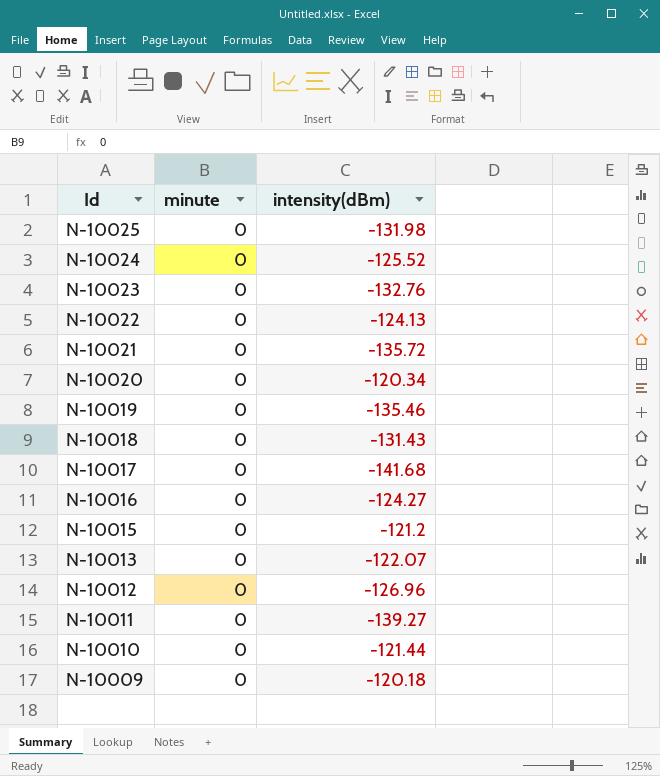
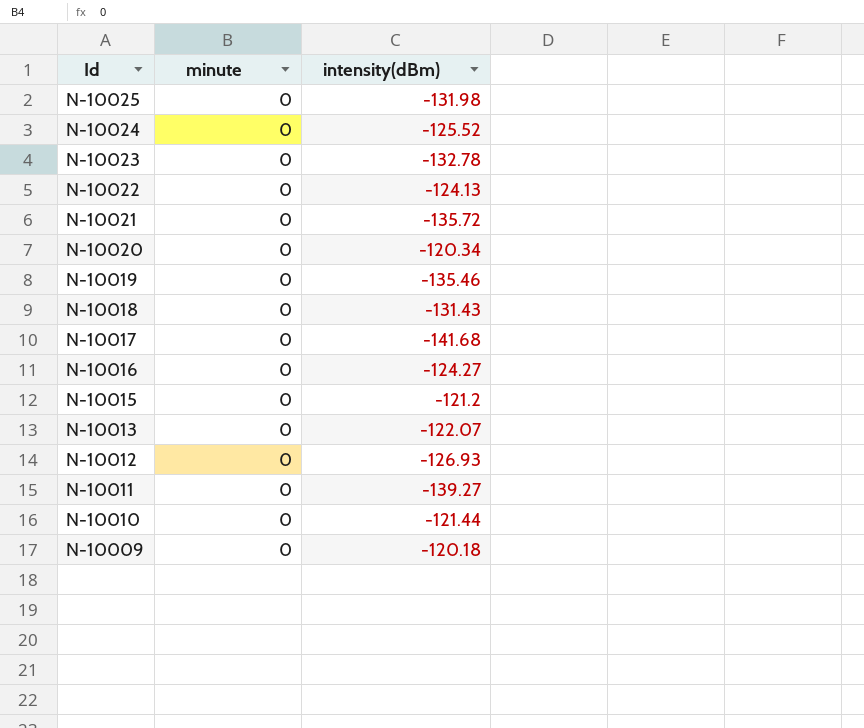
N-10023 | intensity(dBm): -132.76 -> -132.78
N-10012 | intensity(dBm): -126.96 -> -126.93

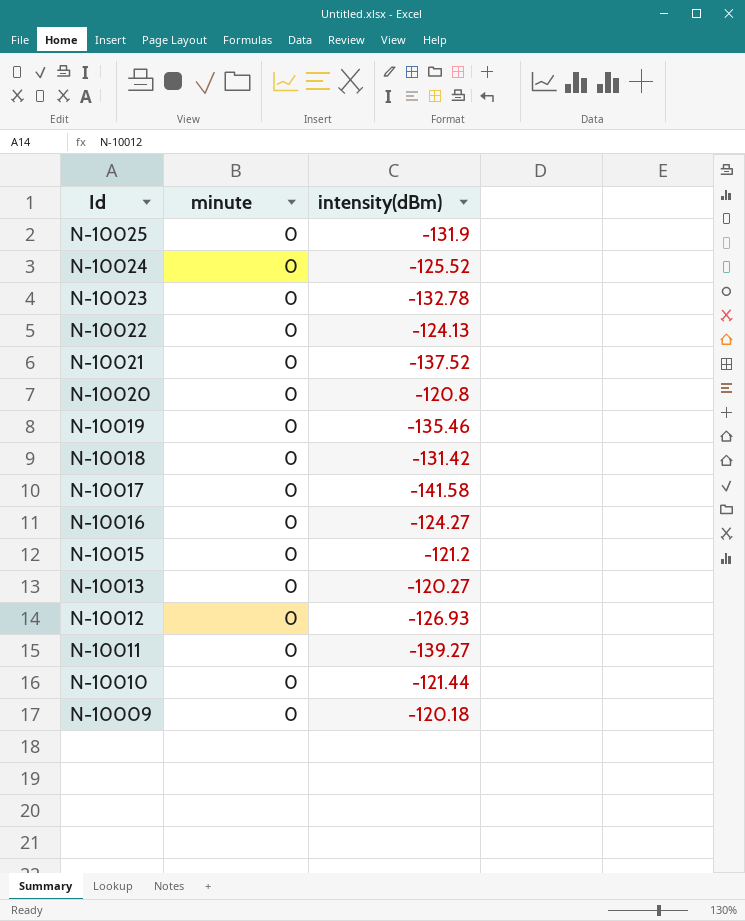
N-10025 | intensity(dBm): -131.98 -> -131.9
N-10021 | intensity(dBm): -135.72 -> -137.52
N-10020 | intensity(dBm): -120.34 -> -120.8
N-10018 | intensity(dBm): -131.43 -> -131.42
N-10017 | intensity(dBm): -141.68 -> -141.58
N-10013 | intensity(dBm): -122.07 -> -120.27

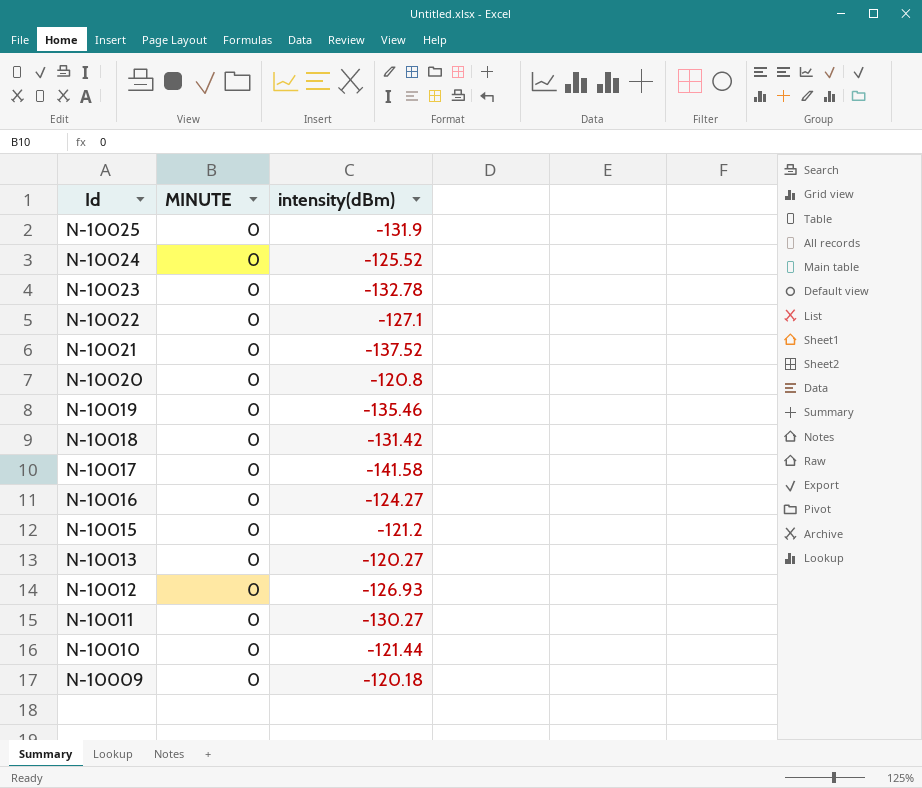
column name: minute -> MINUTE
N-10022 | intensity(dBm): -124.13 -> -127.1
N-10011 | intensity(dBm): -139.27 -> -130.27

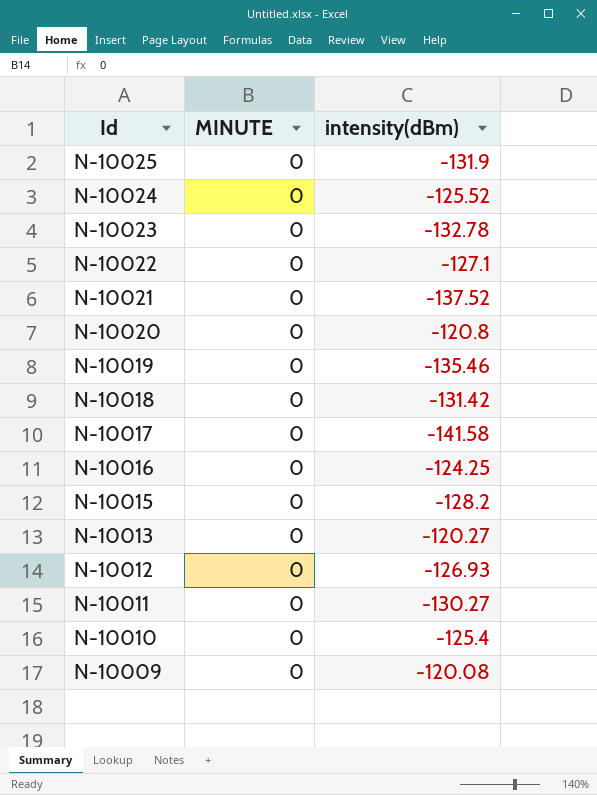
N-10016 | intensity(dBm): -124.27 -> -124.25
N-10015 | intensity(dBm): -121.2 -> -128.2
N-10010 | intensity(dBm): -121.44 -> -125.4
N-10009 | intensity(dBm): -120.18 -> -120.08

